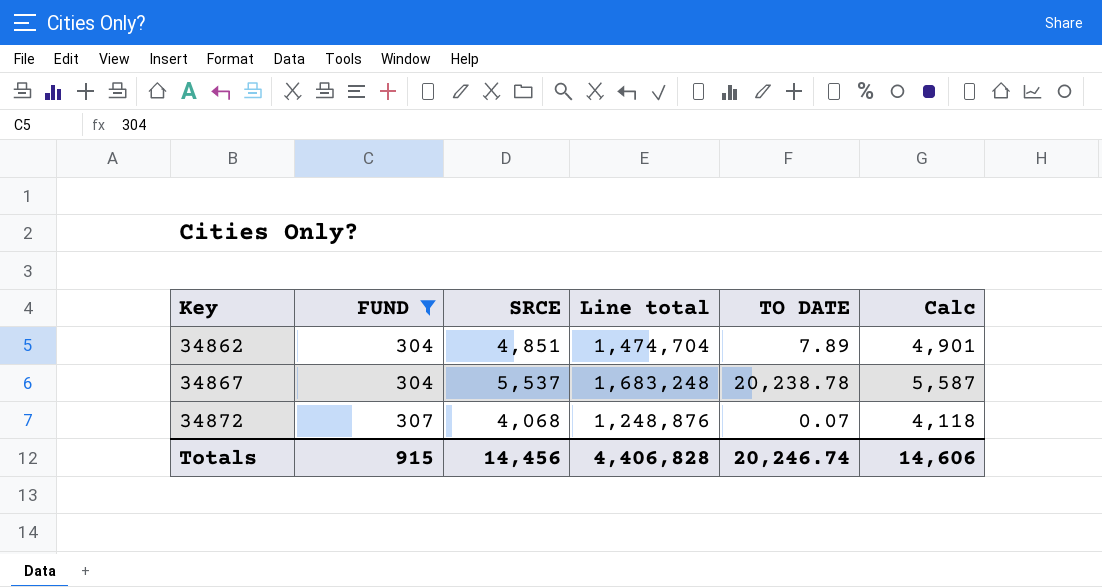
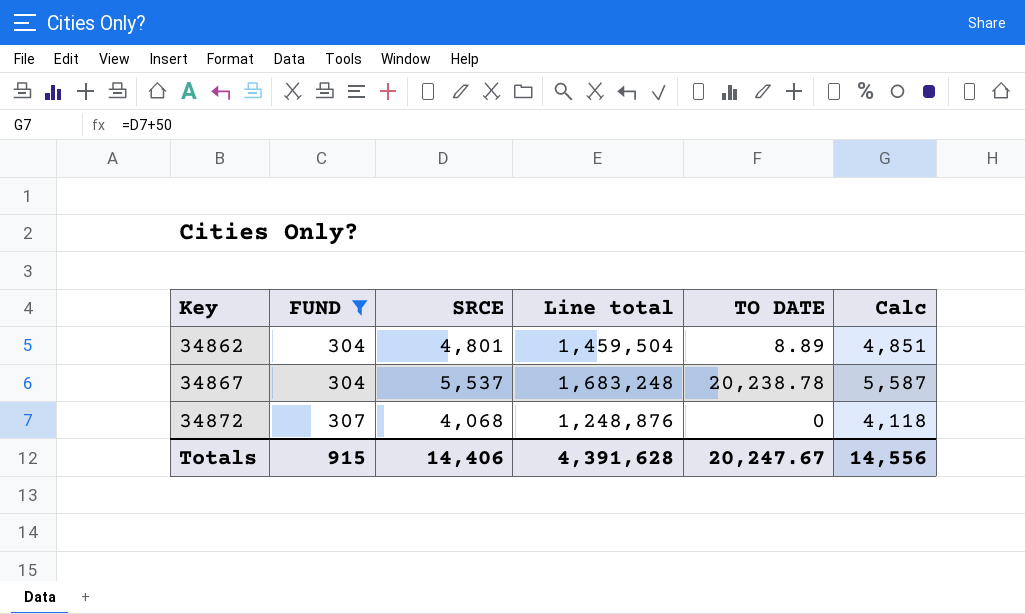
34862 | SRCE: 4,851 -> 4,801
34862 | Line total: 1,474,704 -> 1,459,504
34862 | TO DATE: 7.89 -> 8.89
34862 | Calc: 4,901 -> 4,851
34872 | TO DATE: 0.07 -> 0
Totals | SRCE: 14,456 -> 14,406
Totals | Line total: 4,406,828 -> 4,391,628
Totals | TO DATE: 20,246.74 -> 20,247.67
Totals | Calc: 14,606 -> 14,556

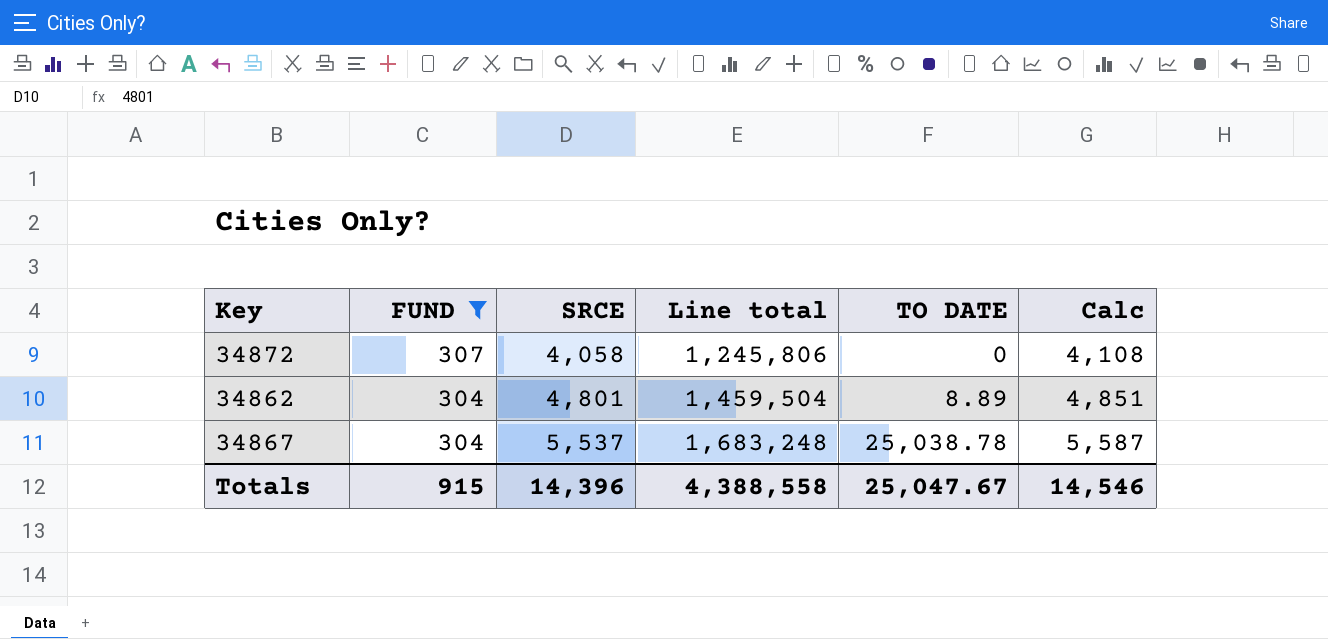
row order: Key ascending -> FUND descending
34872 | SRCE: 4,068 -> 4,058
34872 | Line total: 1,248,876 -> 1,245,806
34872 | Calc: 4,118 -> 4,108
34867 | TO DATE: 20,238.78 -> 25,038.78
Totals | SRCE: 14,406 -> 14,396
Totals | Line total: 4,391,628 -> 4,388,558
Totals | TO DATE: 20,247.67 -> 25,047.67
Totals | Calc: 14,556 -> 14,546

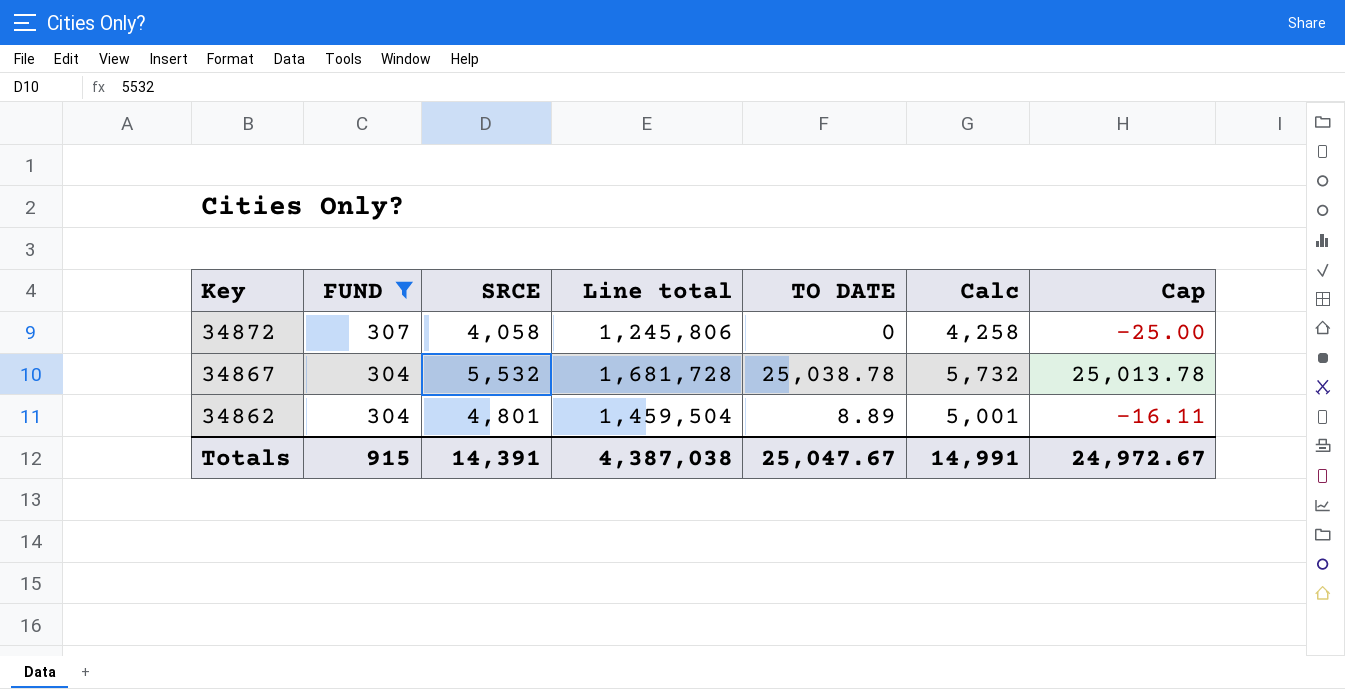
row order: FUND descending -> Key descending
column Calc | formula: [SRCE] + 50 -> [SRCE] + 200
column Cap | formula: none -> [TO DATE] - 25
34867 | SRCE: 5,537 -> 5,532
34867 | Line total: 1,683,248 -> 1,681,728
Totals | SRCE: 14,396 -> 14,391
Totals | Line total: 4,388,558 -> 4,387,038
Totals | Calc: 14,546 -> 14,991

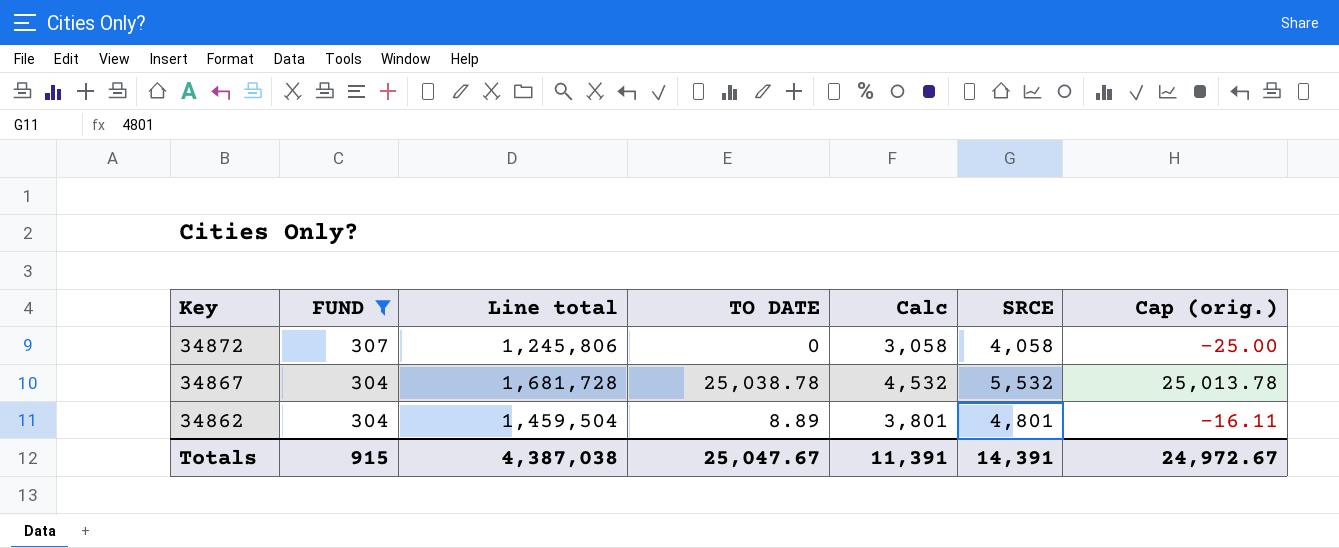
column Calc | formula: [SRCE] + 200 -> [SRCE] - 1000
column SRCE | position: 3 -> 6
column name: Cap -> Cap (orig.)
Totals | Calc: 14,991 -> 11,391

